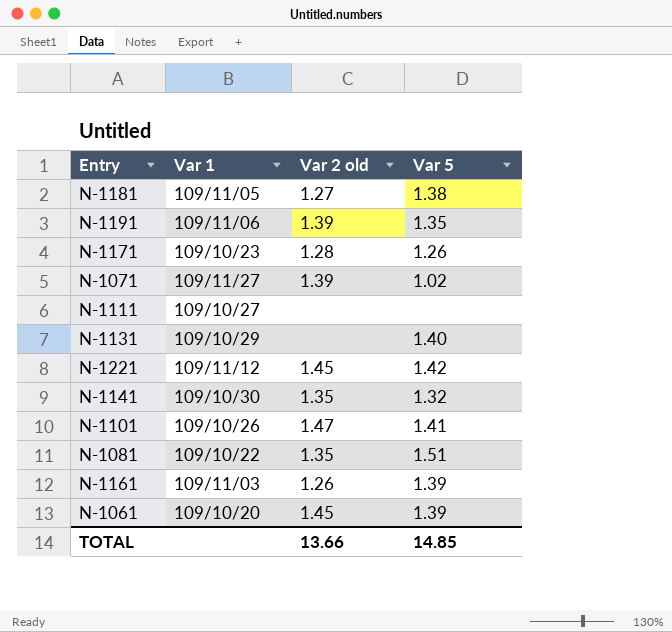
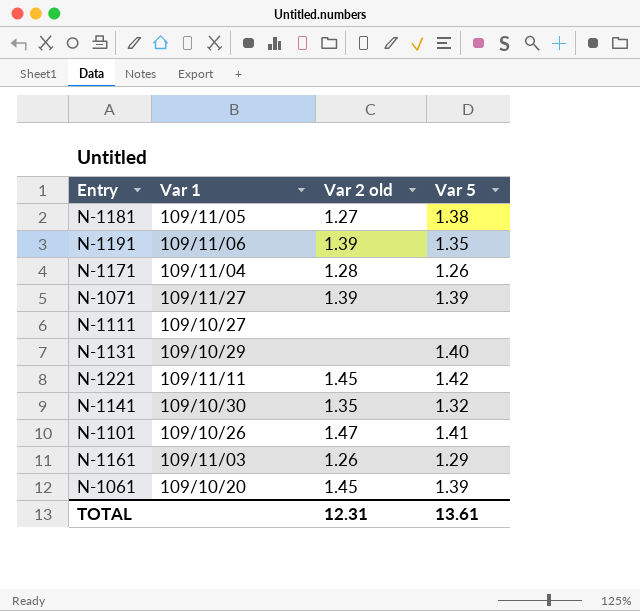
row N-1081: 109/10/22 | 1.35 | 1.51 -> none
N-1171 | Var 1: 109/10/23 -> 109/11/04
N-1071 | Var 5: 1.02 -> 1.39
N-1221 | Var 1: 109/11/12 -> 109/11/11
N-1161 | Var 5: 1.39 -> 1.29
TOTAL | Var 2 old: 13.66 -> 12.31
TOTAL | Var 5: 14.85 -> 13.61

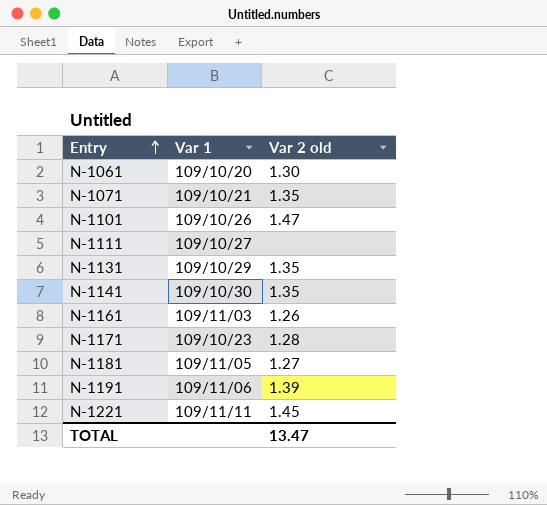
row order: none -> Entry ascending
column Var 5 | position: 4 -> none
N-1061 | Var 2 old: 1.45 -> 1.30
N-1071 | Var 1: 109/11/27 -> 109/10/21
N-1071 | Var 2 old: 1.39 -> 1.35
N-1131 | Var 2 old: none -> 1.35
N-1171 | Var 1: 109/11/04 -> 109/10/23
TOTAL | Var 2 old: 12.31 -> 13.47

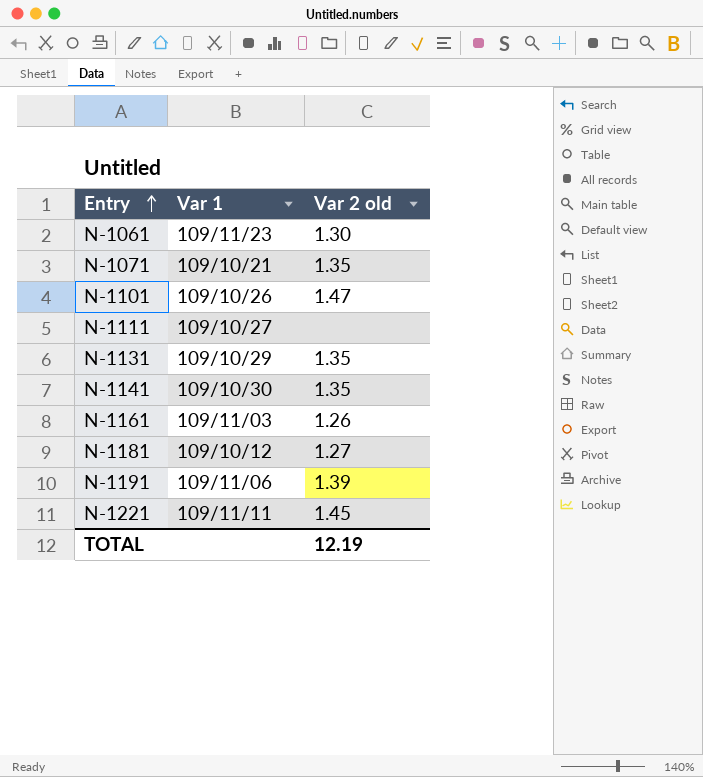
row N-1171: 109/10/23 | 1.28 -> none
N-1061 | Var 1: 109/10/20 -> 109/11/23
N-1181 | Var 1: 109/11/05 -> 109/10/12
TOTAL | Var 2 old: 13.47 -> 12.19

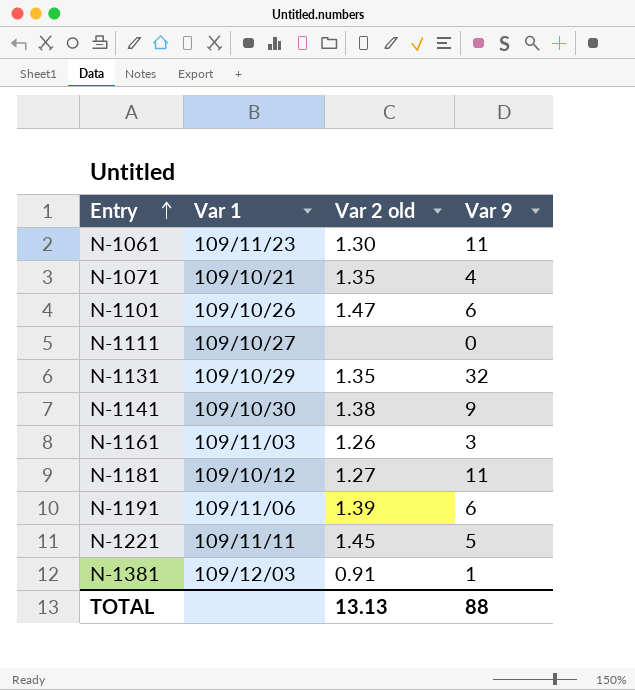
column Var 9 | position: none -> 4
N-1141 | Var 2 old: 1.35 -> 1.38
row N-1381: none -> 109/12/03 | 0.91 | 1
TOTAL | Var 2 old: 12.19 -> 13.13

